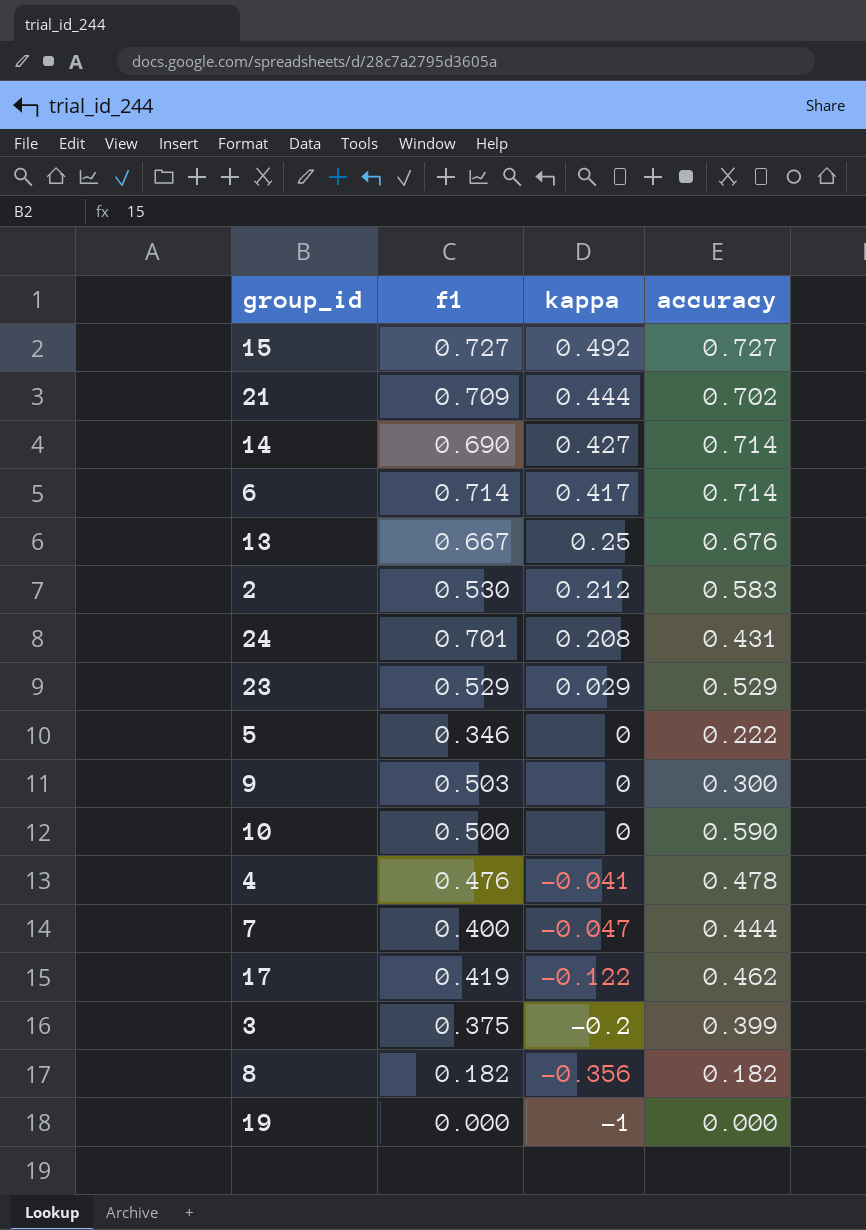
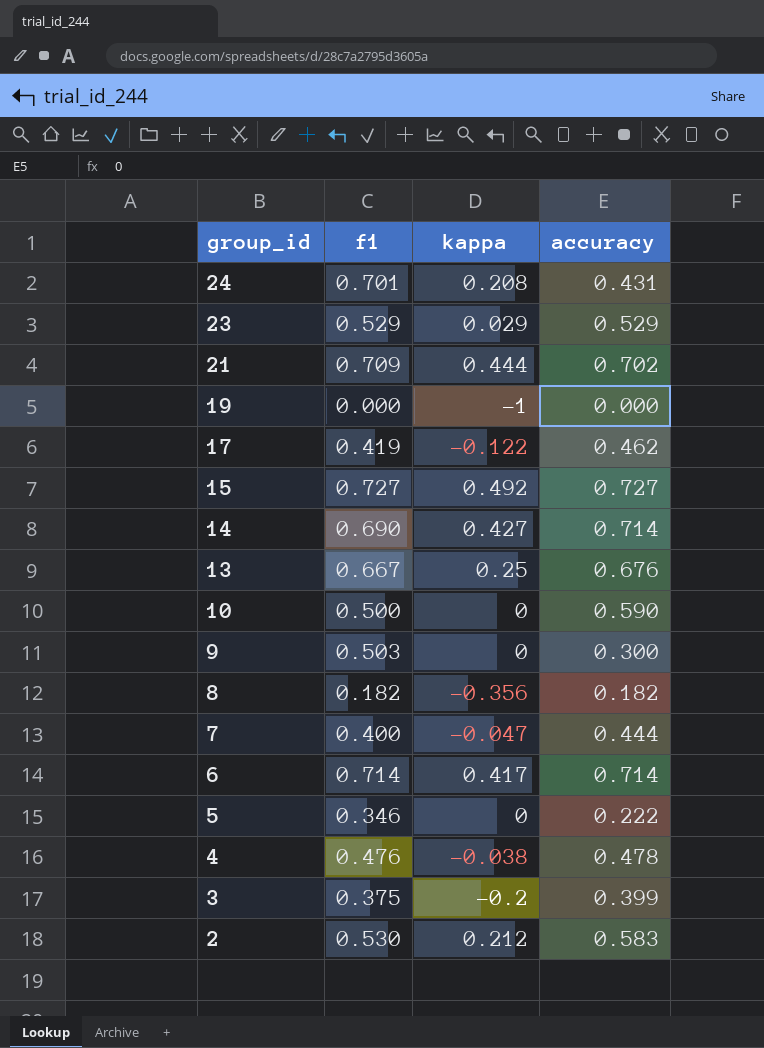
row order: kappa descending -> group_id descending
4 | kappa: -0.041 -> -0.038

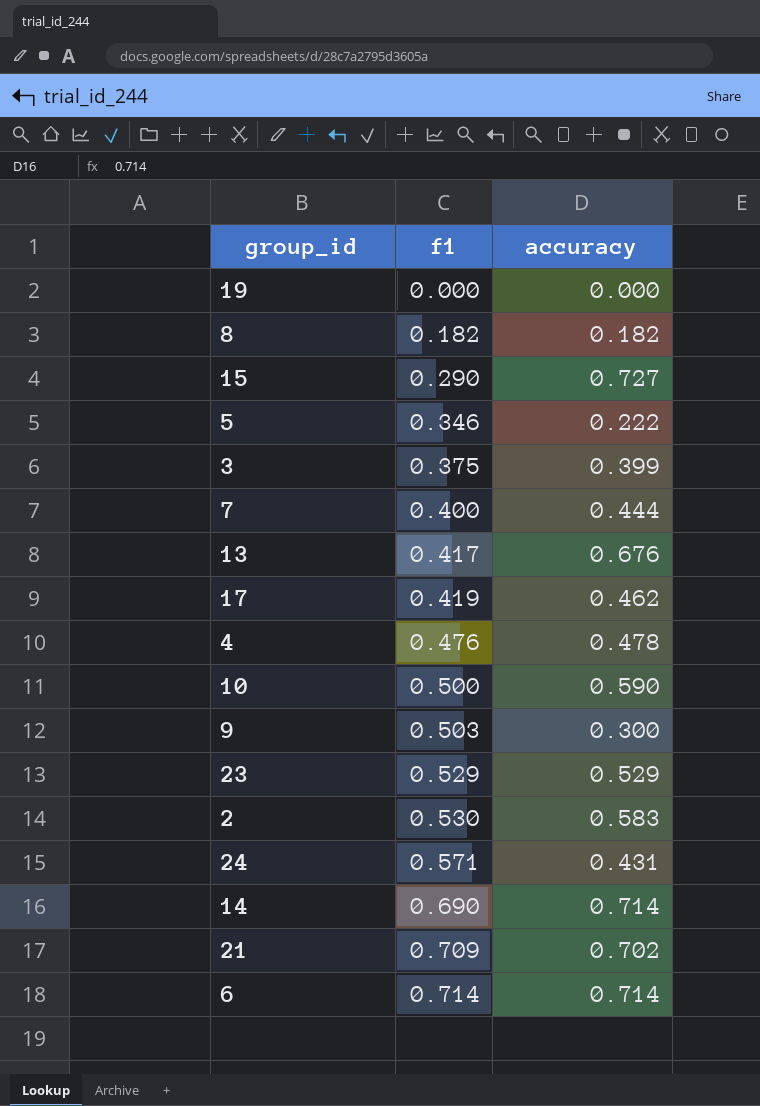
row order: group_id descending -> f1 ascending
column kappa | position: 3 -> none
15 | f1: 0.727 -> 0.290
13 | f1: 0.667 -> 0.417
24 | f1: 0.701 -> 0.571

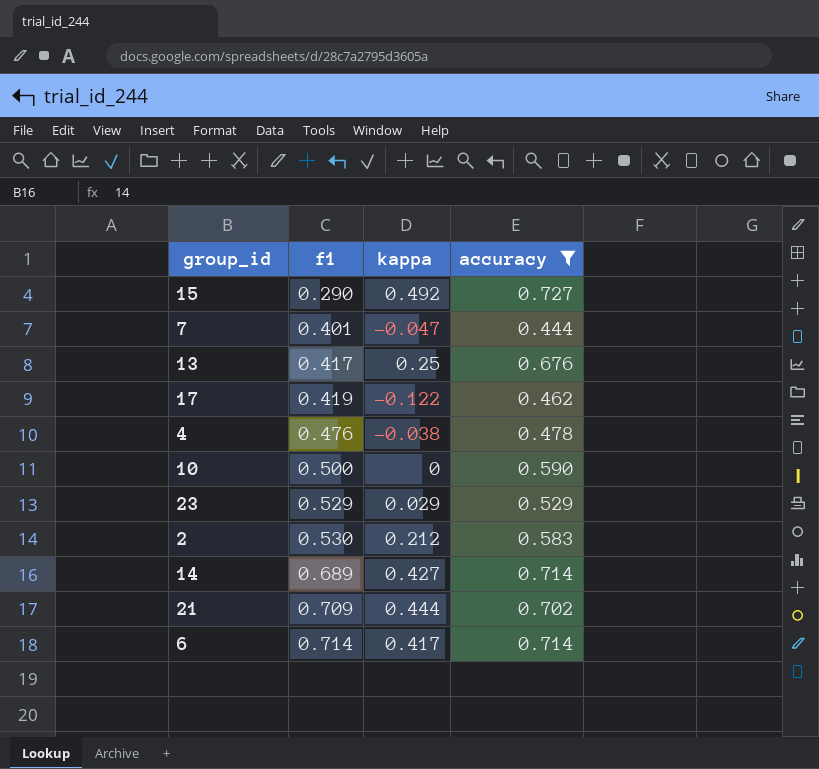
filter: none -> accuracy >= 0.444
column kappa | position: none -> 3
7 | f1: 0.400 -> 0.401
14 | f1: 0.690 -> 0.689

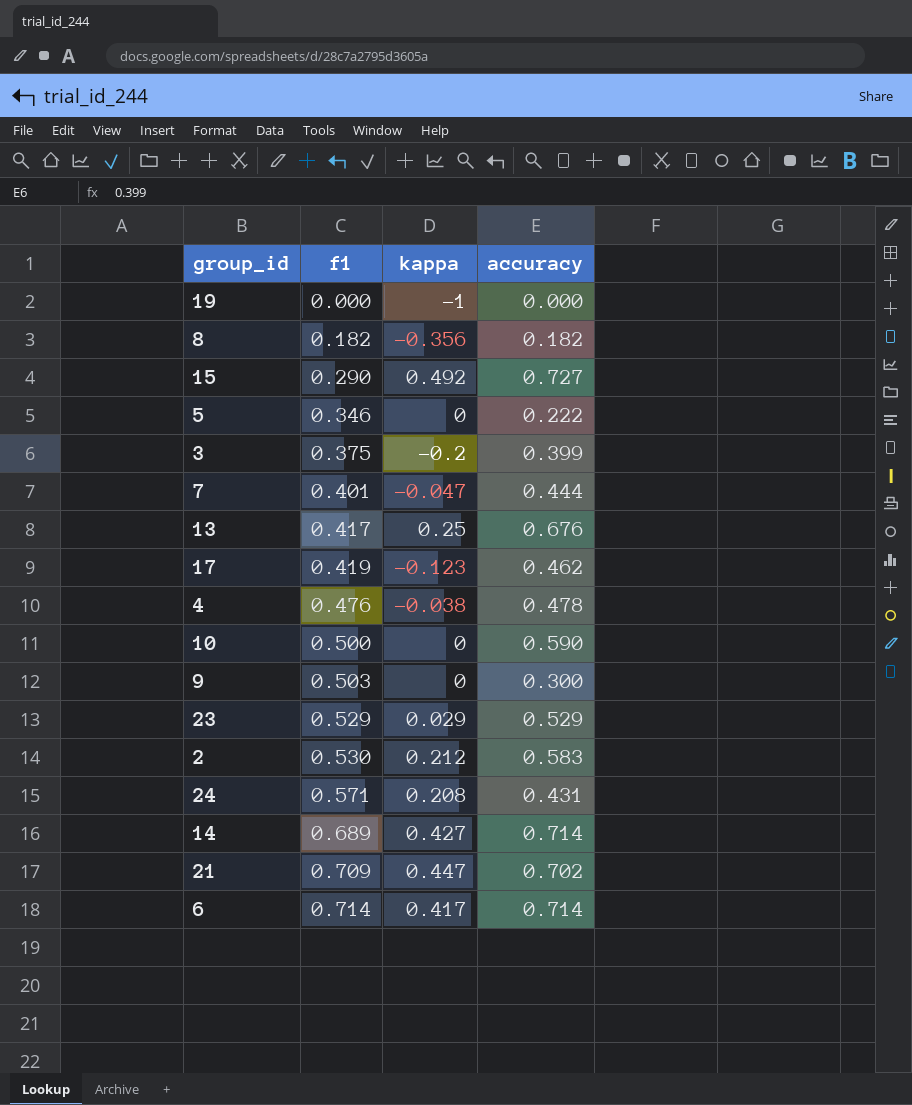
filter: accuracy >= 0.444 -> none
17 | kappa: -0.122 -> -0.123
21 | kappa: 0.444 -> 0.447

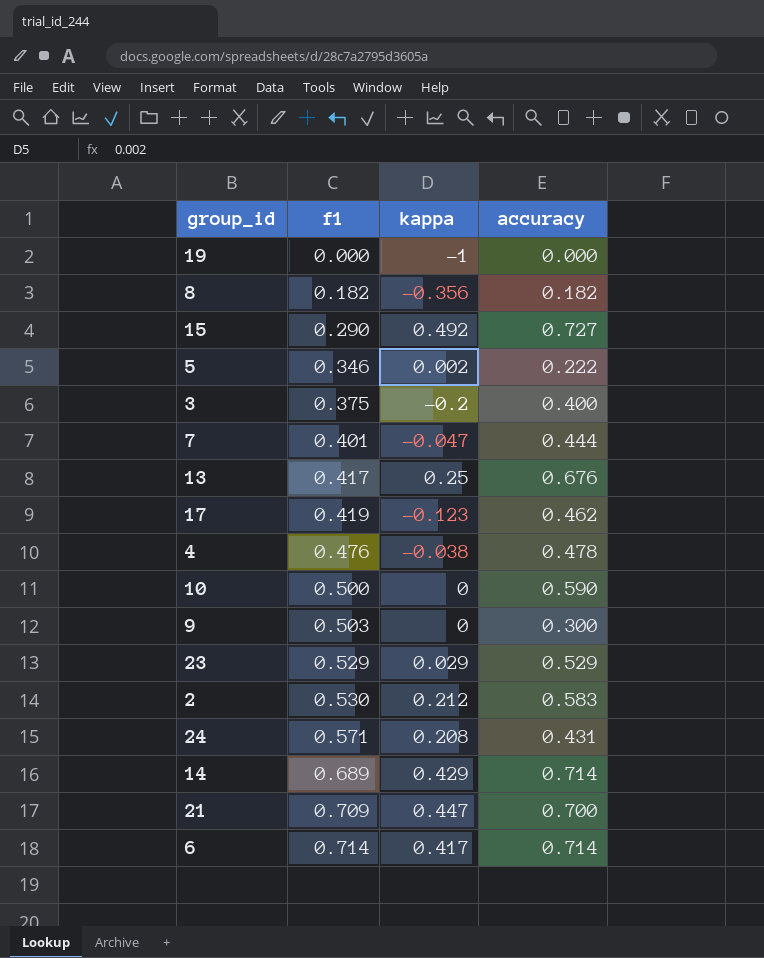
5 | kappa: 0 -> 0.002
3 | accuracy: 0.399 -> 0.400
14 | kappa: 0.427 -> 0.429
21 | accuracy: 0.702 -> 0.700

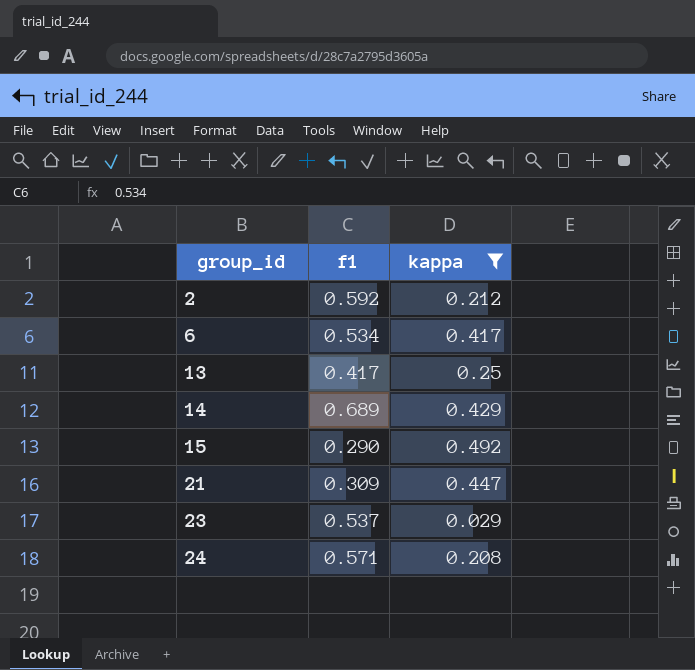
filter: none -> kappa >= 0.029
row order: f1 ascending -> group_id ascending
column accuracy | position: 4 -> none
2 | f1: 0.530 -> 0.592
6 | f1: 0.714 -> 0.534
21 | f1: 0.709 -> 0.309
23 | f1: 0.529 -> 0.537

